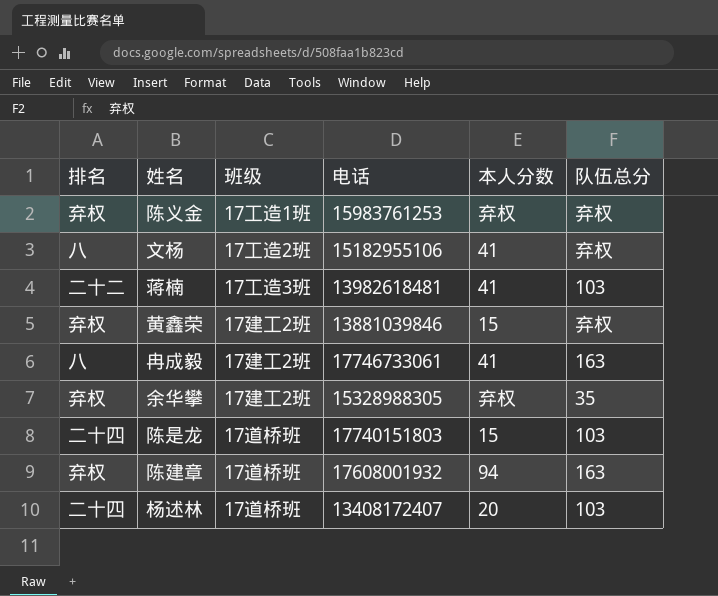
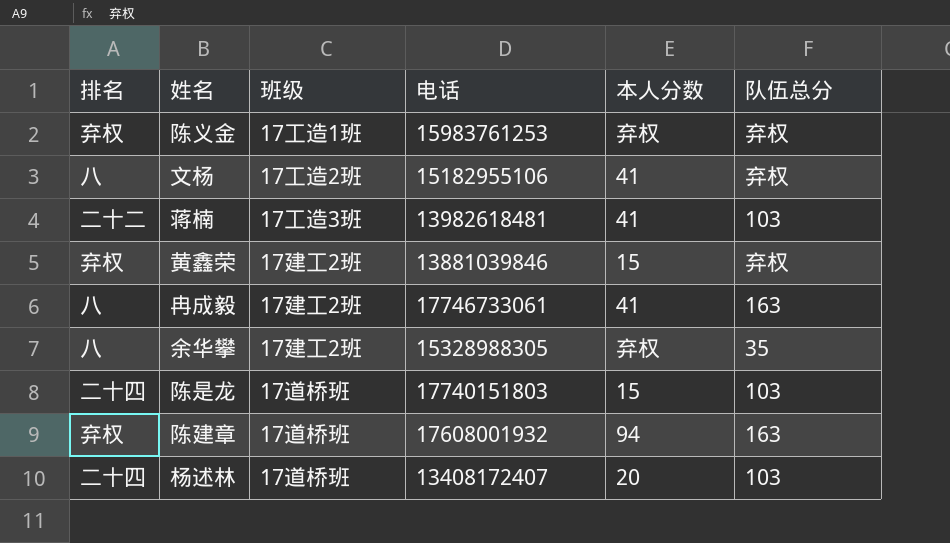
余华攀 | 排名: 弃权 -> 八

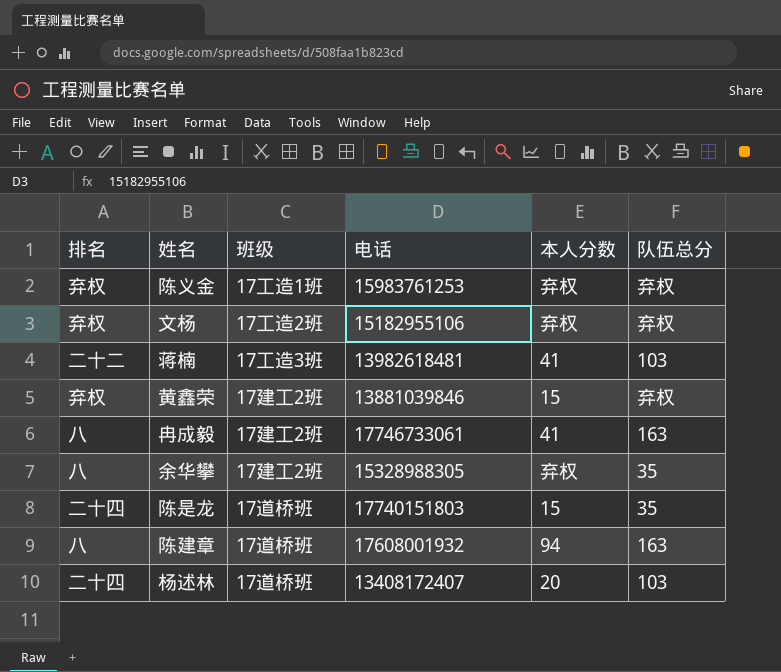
文杨 | 排名: 八 -> 弃权
文杨 | 本人分数: 41 -> 弃权
陈是龙 | 队伍总分: 103 -> 35
陈建章 | 排名: 弃权 -> 八

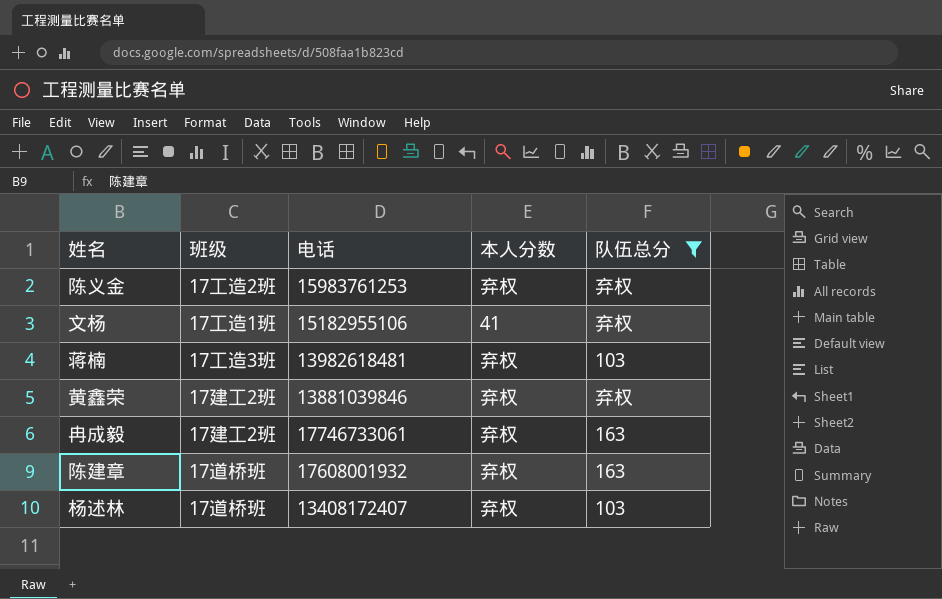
filter: none -> 队伍总分 != 35
column 排名 | position: 1 -> none
陈义金 | 班级: 17工造1班 -> 17工造2班
文杨 | 班级: 17工造2班 -> 17工造1班
文杨 | 本人分数: 弃权 -> 41
蒋楠 | 本人分数: 41 -> 弃权
黄鑫荣 | 本人分数: 15 -> 弃权
冉成毅 | 本人分数: 41 -> 弃权
陈建章 | 本人分数: 94 -> 弃权
杨述林 | 本人分数: 20 -> 弃权

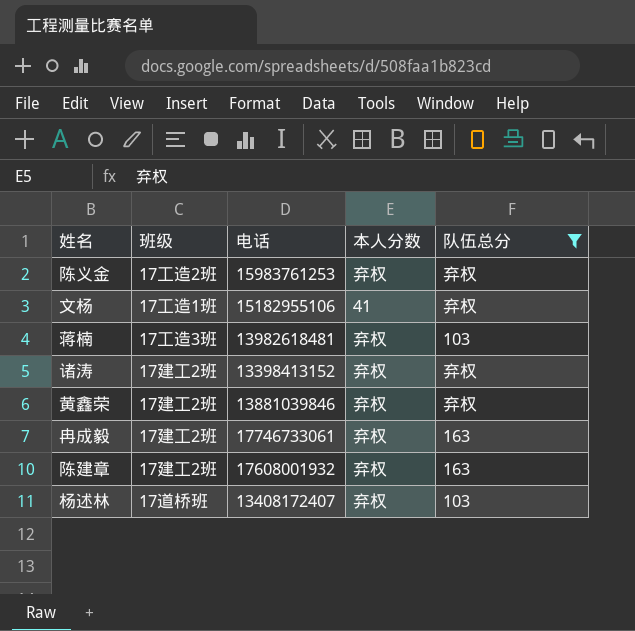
row 诸涛: none -> 17建工2班 | 13398413152 | 弃权 | 弃权
陈建章 | 班级: 17道桥班 -> 17建工2班

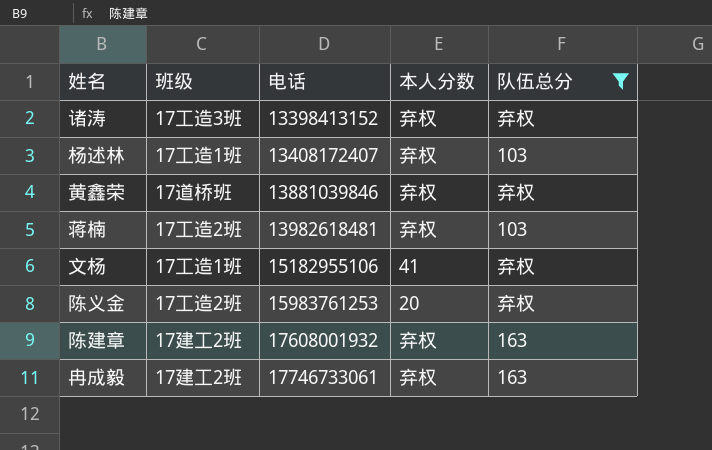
row order: none -> 电话 ascending
诸涛 | 班级: 17建工2班 -> 17工造3班
杨述林 | 班级: 17道桥班 -> 17工造1班
黄鑫荣 | 班级: 17建工2班 -> 17道桥班
蒋楠 | 班级: 17工造3班 -> 17工造2班
陈义金 | 本人分数: 弃权 -> 20

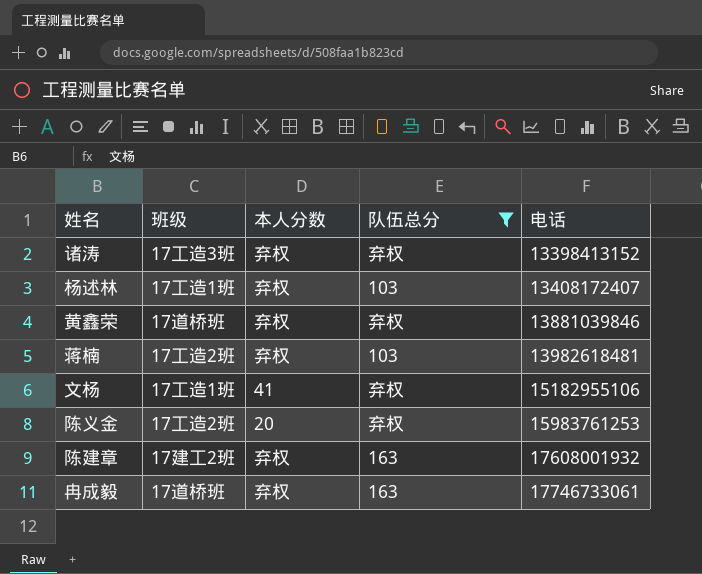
column 电话 | position: 3 -> 5
冉成毅 | 班级: 17建工2班 -> 17道桥班

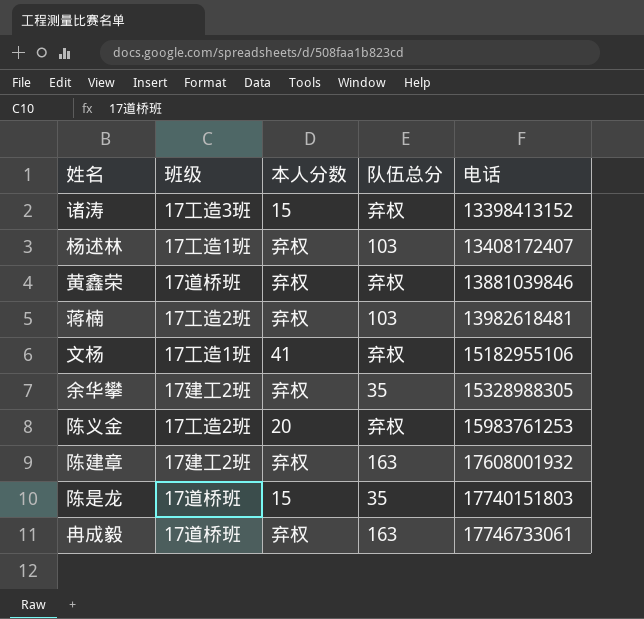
filter: 队伍总分 != 35 -> none
诸涛 | 本人分数: 弃权 -> 15

